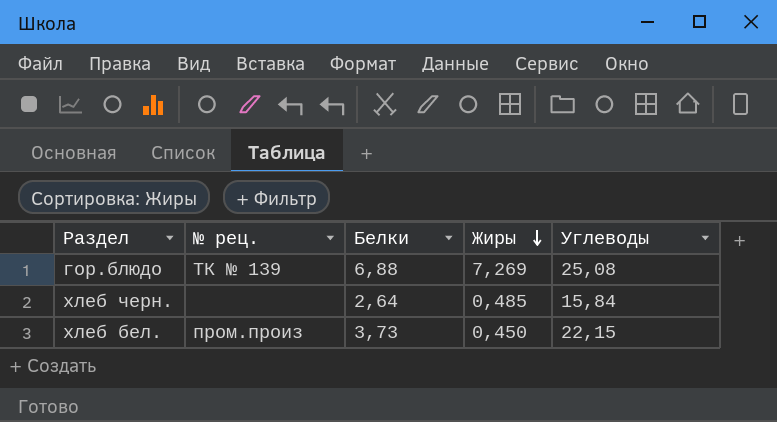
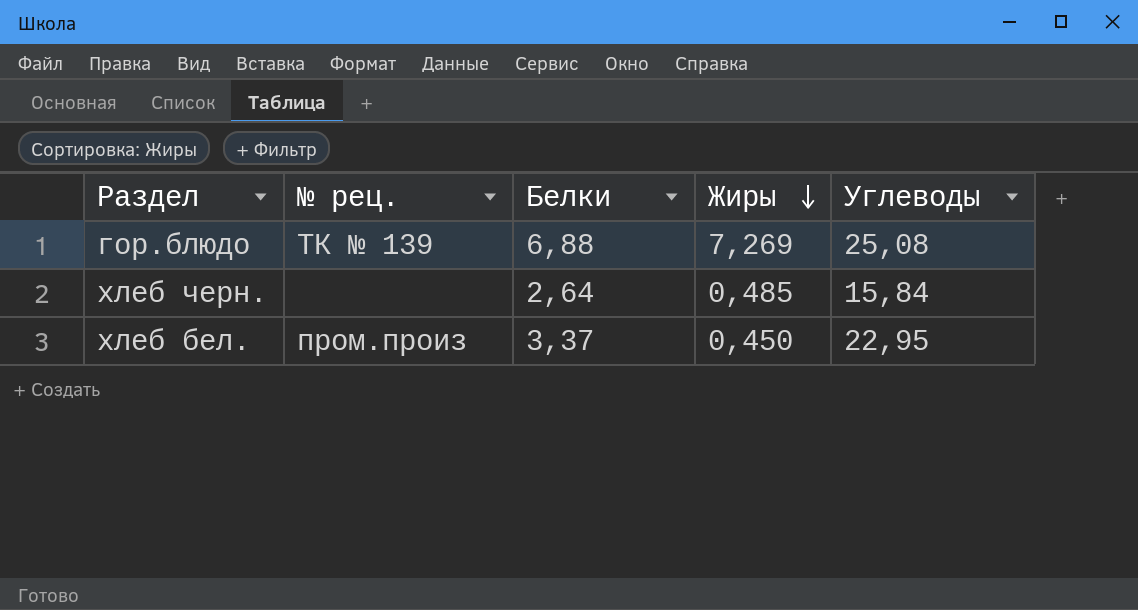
хлеб бел. | Белки: 3,73 -> 3,37
хлеб бел. | Углеводы: 22,15 -> 22,95

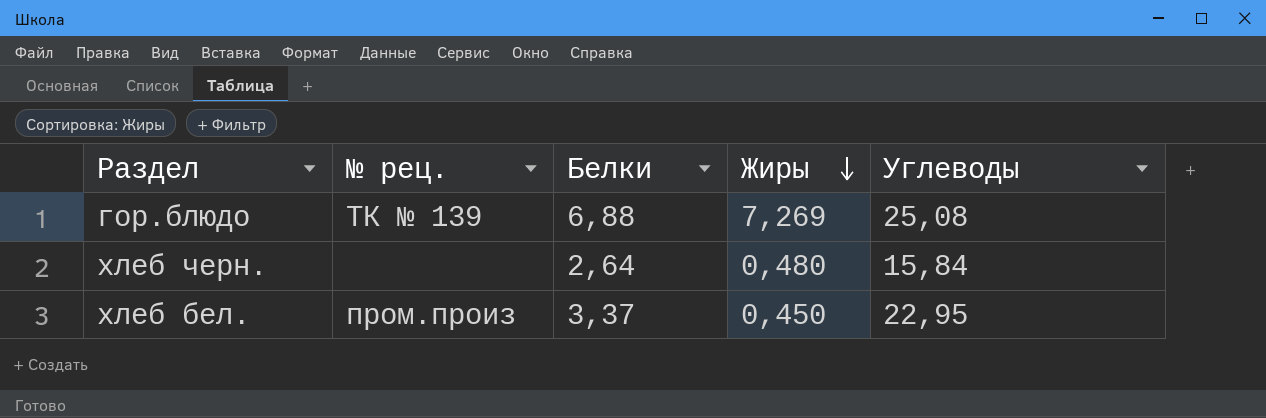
хлеб черн. | Жиры: 0,485 -> 0,480

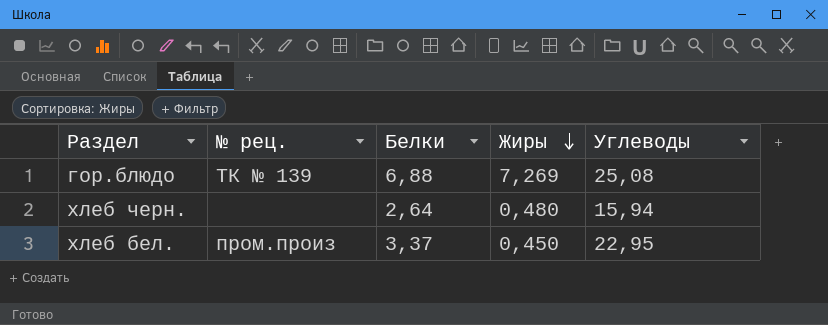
хлеб черн. | Углеводы: 15,84 -> 15,94

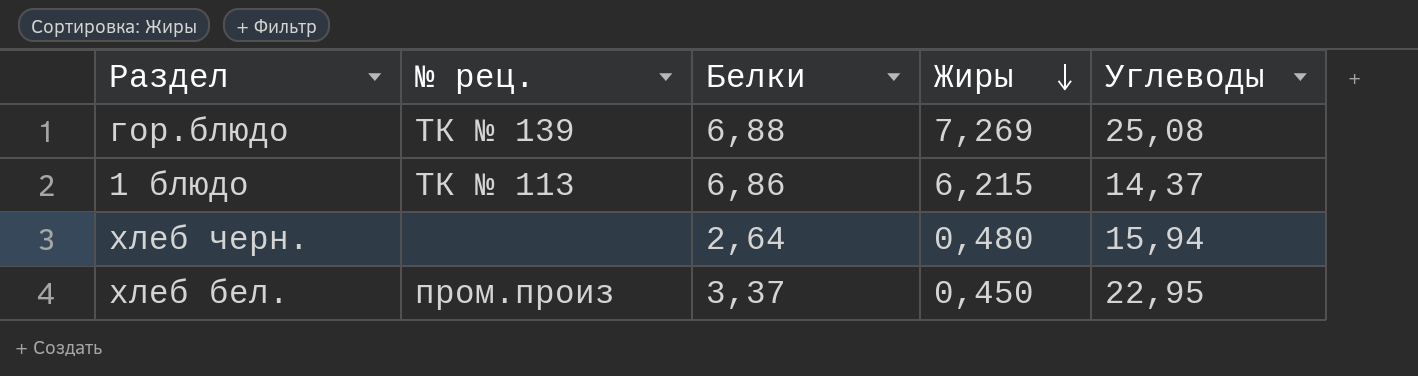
row 1 блюдо: none -> ТК № 113 | 6,86 | 6,215 | 14,37

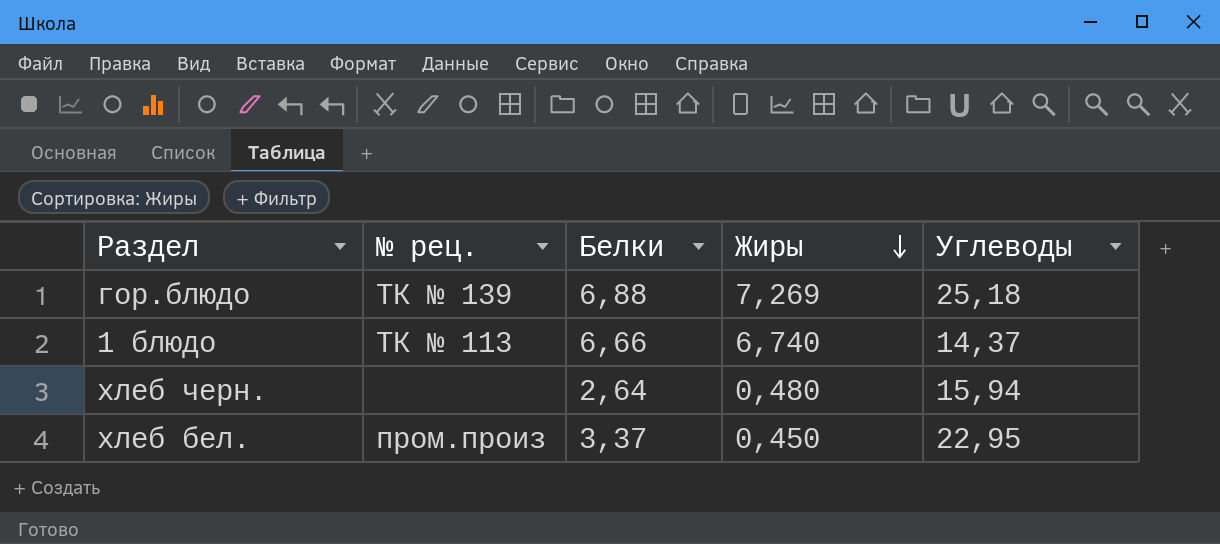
гор.блюдо | Углеводы: 25,08 -> 25,18
1 блюдо | Белки: 6,86 -> 6,66
1 блюдо | Жиры: 6,215 -> 6,740

